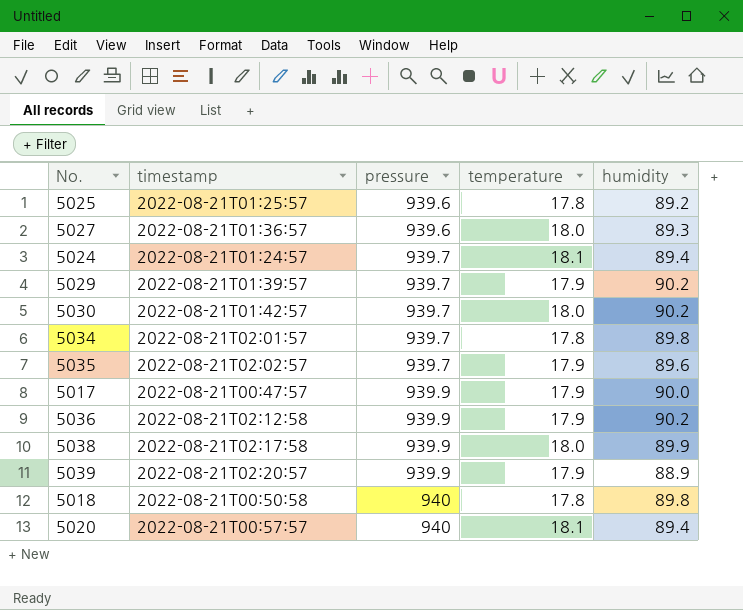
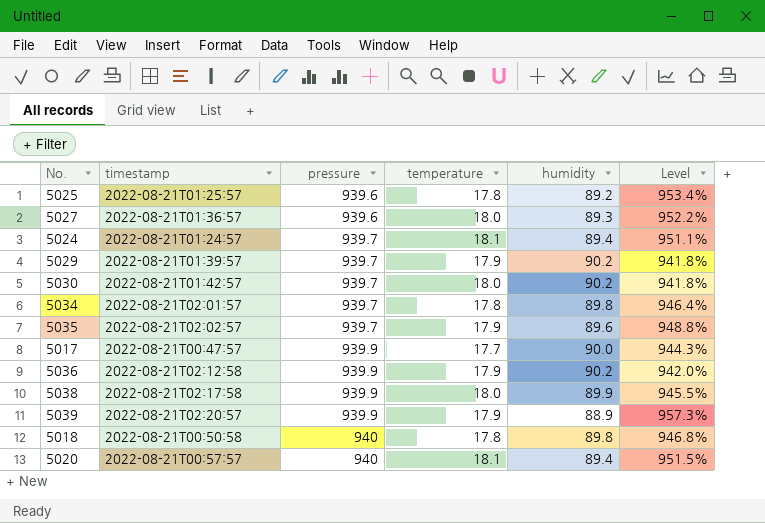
column Level | formula: none -> ([pressure] - [humidity]) / [humidity]
5017 | temperature: 17.9 -> 17.7

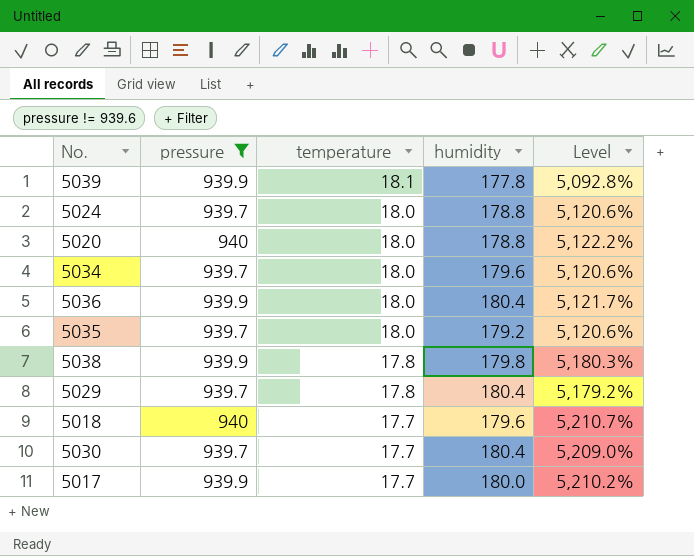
filter: none -> pressure != 939.6
row order: pressure ascending -> temperature descending
column timestamp | position: 2 -> none
column Level | formula: ([pressure] - [humidity]) / [humidity] -> ([pressure] - [temperature]) / [temperature]
5039 | temperature: 17.9 -> 18.1
5039 | humidity: 88.9 -> 177.8
5024 | temperature: 18.1 -> 18.0
5024 | humidity: 89.4 -> 178.8
5020 | temperature: 18.1 -> 18.0
5020 | humidity: 89.4 -> 178.8
5034 | temperature: 17.8 -> 18.0
5034 | humidity: 89.8 -> 179.6
5036 | temperature: 17.9 -> 18.0
5036 | humidity: 90.2 -> 180.4
5035 | temperature: 17.9 -> 18.0
5035 | humidity: 89.6 -> 179.2
5038 | temperature: 18.0 -> 17.8
5038 | humidity: 89.9 -> 179.8
5029 | temperature: 17.9 -> 17.8
5029 | humidity: 90.2 -> 180.4
5018 | temperature: 17.8 -> 17.7
5018 | humidity: 89.8 -> 179.6
5030 | temperature: 18.0 -> 17.7
5030 | humidity: 90.2 -> 180.4
5017 | humidity: 90.0 -> 180.0

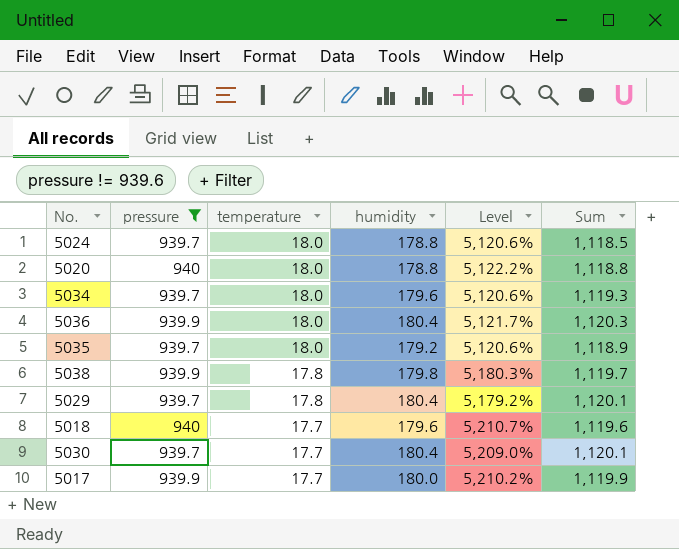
column Sum | formula: none -> [pressure] + [humidity]
row 5039: 939.9 | 18.1 | 177.8 | 5,092.8% -> none

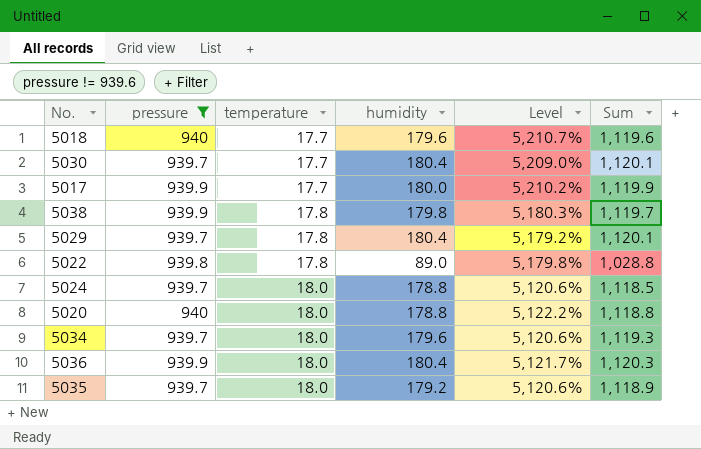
row order: temperature descending -> temperature ascending
row 5022: none -> 939.8 | 17.8 | 89.0 | 5,179.8% | 1,028.8

